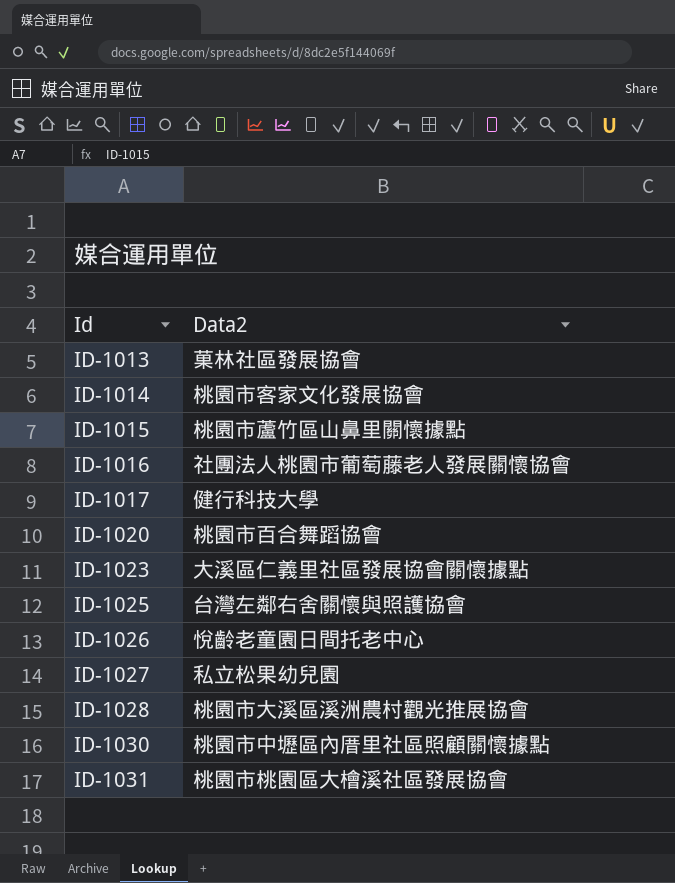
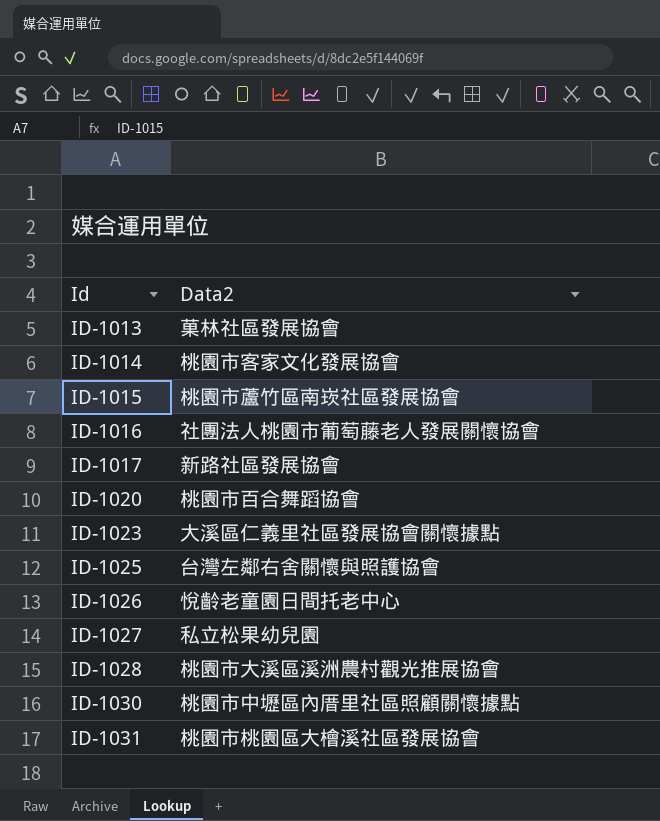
ID-1015 | Data2: 桃園市蘆竹區山鼻里關懷據點 -> 桃園市蘆竹區南崁社區發展協會
ID-1017 | Data2: 健行科技大學 -> 新路社區發展協會

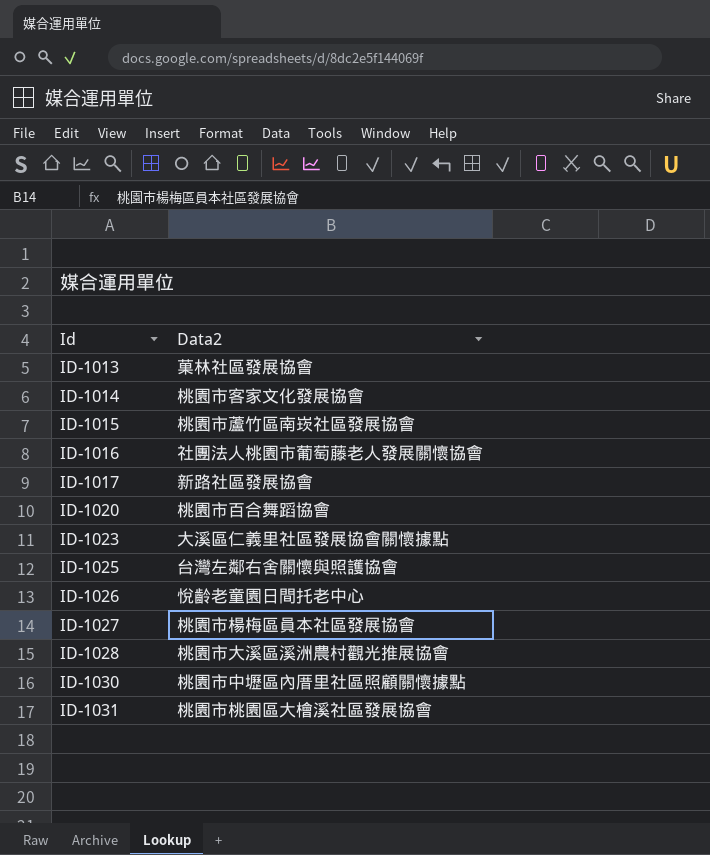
ID-1027 | Data2: 私立松果幼兒園 -> 桃園市楊梅區員本社區發展協會

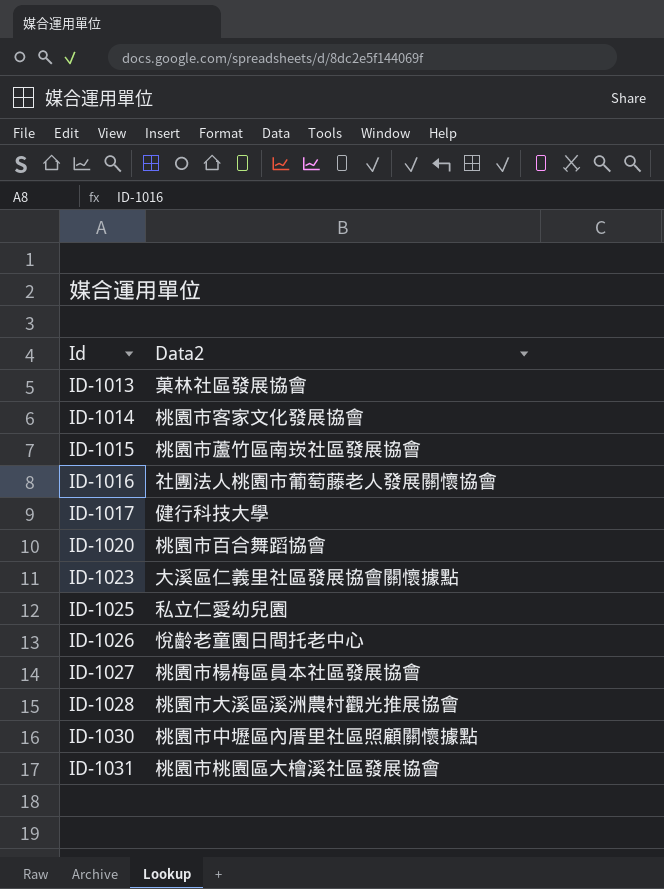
ID-1017 | Data2: 新路社區發展協會 -> 健行科技大學
ID-1025 | Data2: 台灣左鄰右舍關懷與照護協會 -> 私立仁愛幼兒園

